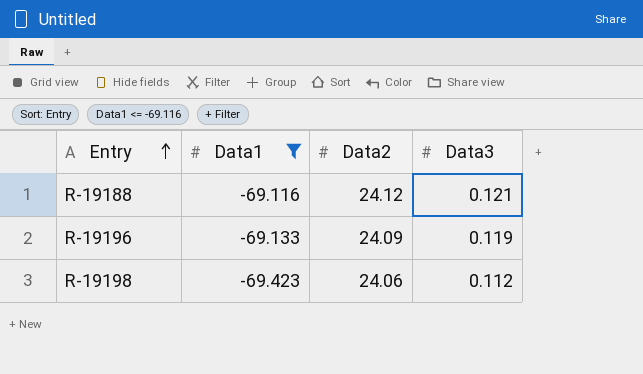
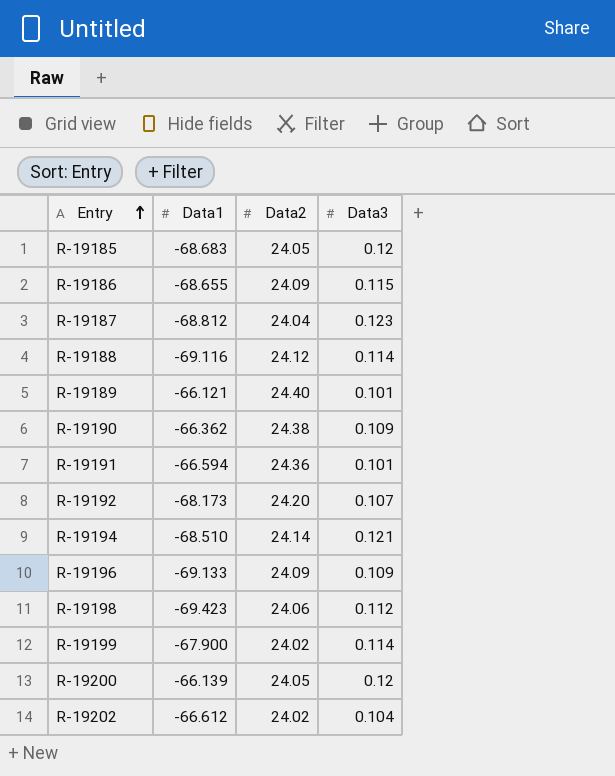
filter: Data1 <= -69.116 -> none
R-19188 | Data3: 0.121 -> 0.114
R-19196 | Data3: 0.119 -> 0.109

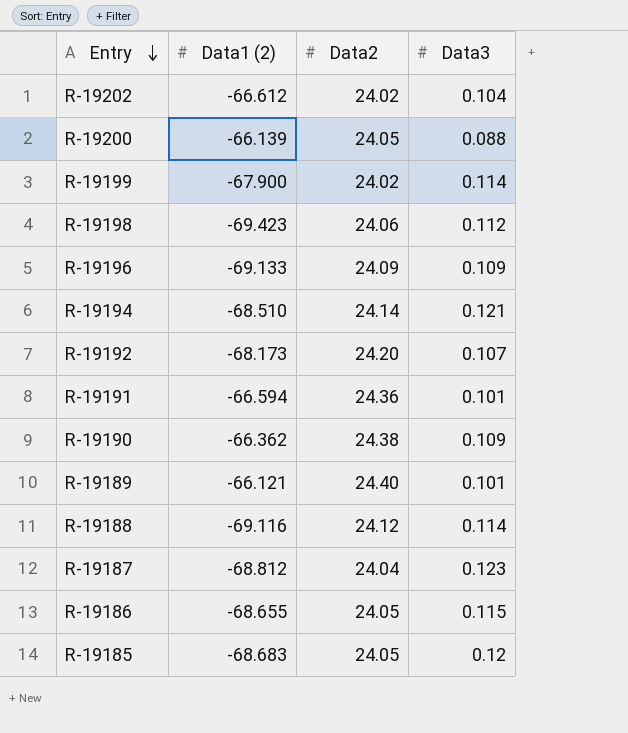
row order: Entry ascending -> Entry descending
column name: Data1 -> Data1 (2)
R-19200 | Data3: 0.12 -> 0.088
R-19186 | Data2: 24.09 -> 24.05

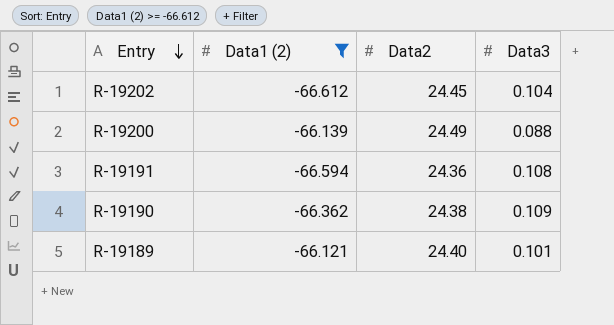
filter: none -> Data1 (2) >= -66.612
R-19202 | Data2: 24.02 -> 24.45
R-19200 | Data2: 24.05 -> 24.49
R-19191 | Data3: 0.101 -> 0.108

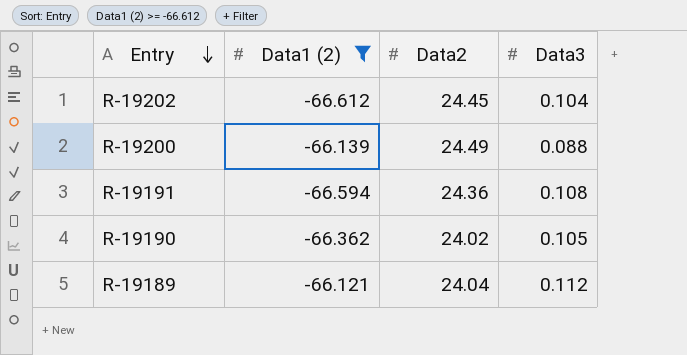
R-19190 | Data2: 24.38 -> 24.02
R-19190 | Data3: 0.109 -> 0.105
R-19189 | Data2: 24.40 -> 24.04
R-19189 | Data3: 0.101 -> 0.112

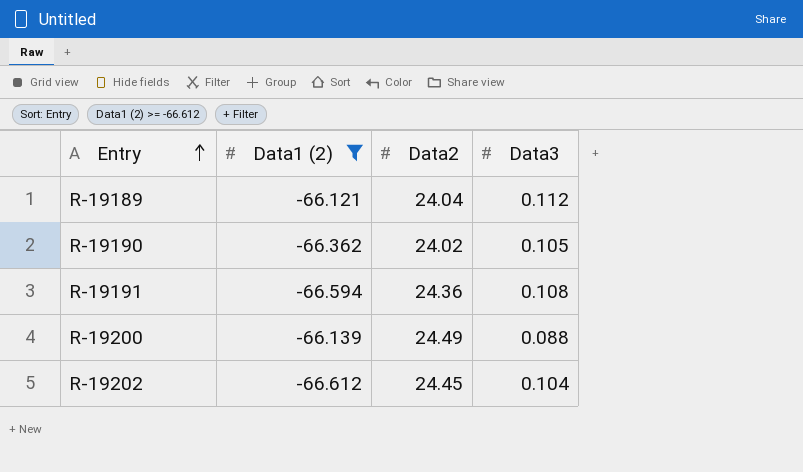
row order: Entry descending -> Entry ascending

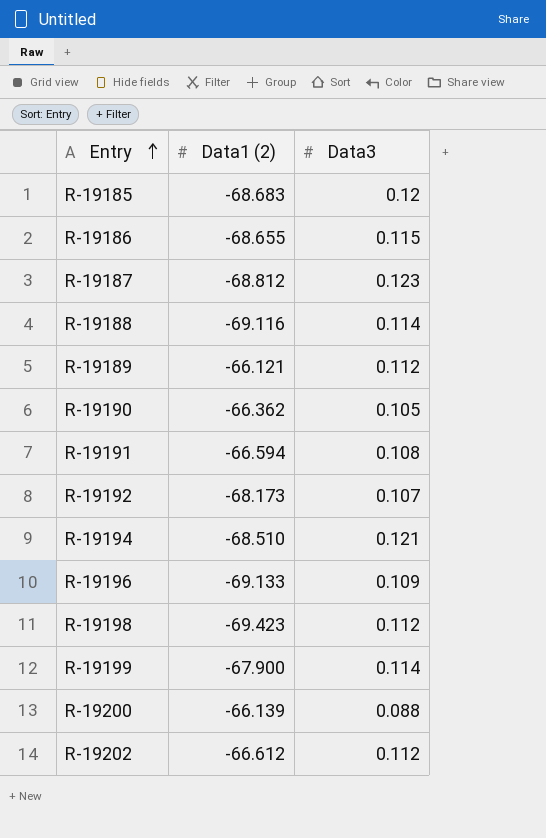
filter: Data1 (2) >= -66.612 -> none
column Data2 | position: 3 -> none
R-19202 | Data3: 0.104 -> 0.112

